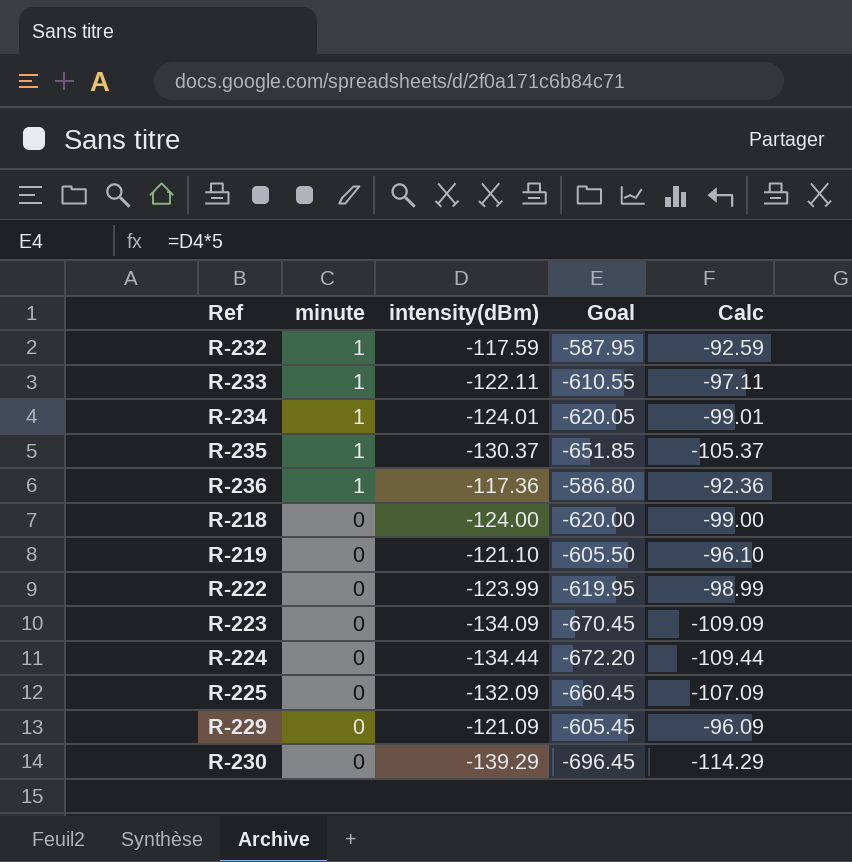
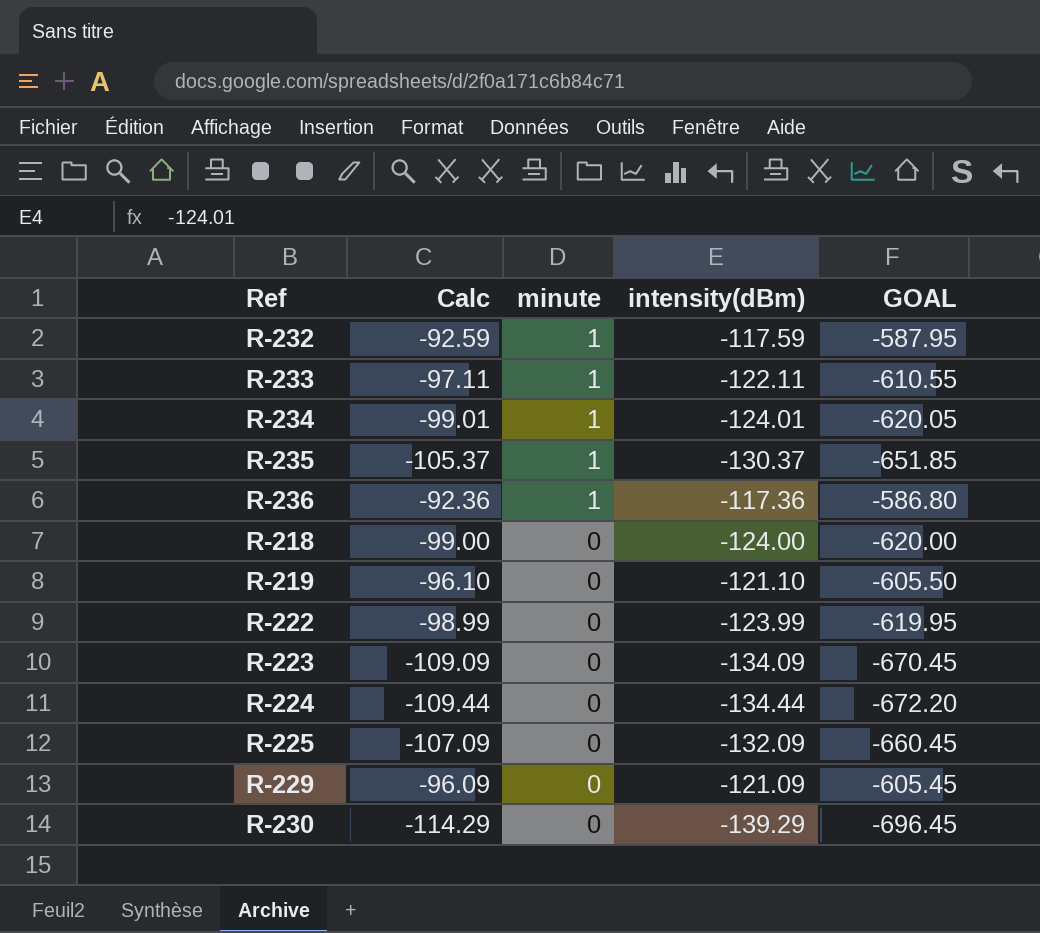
column Calc | position: 5 -> 2
column name: Goal -> GOAL

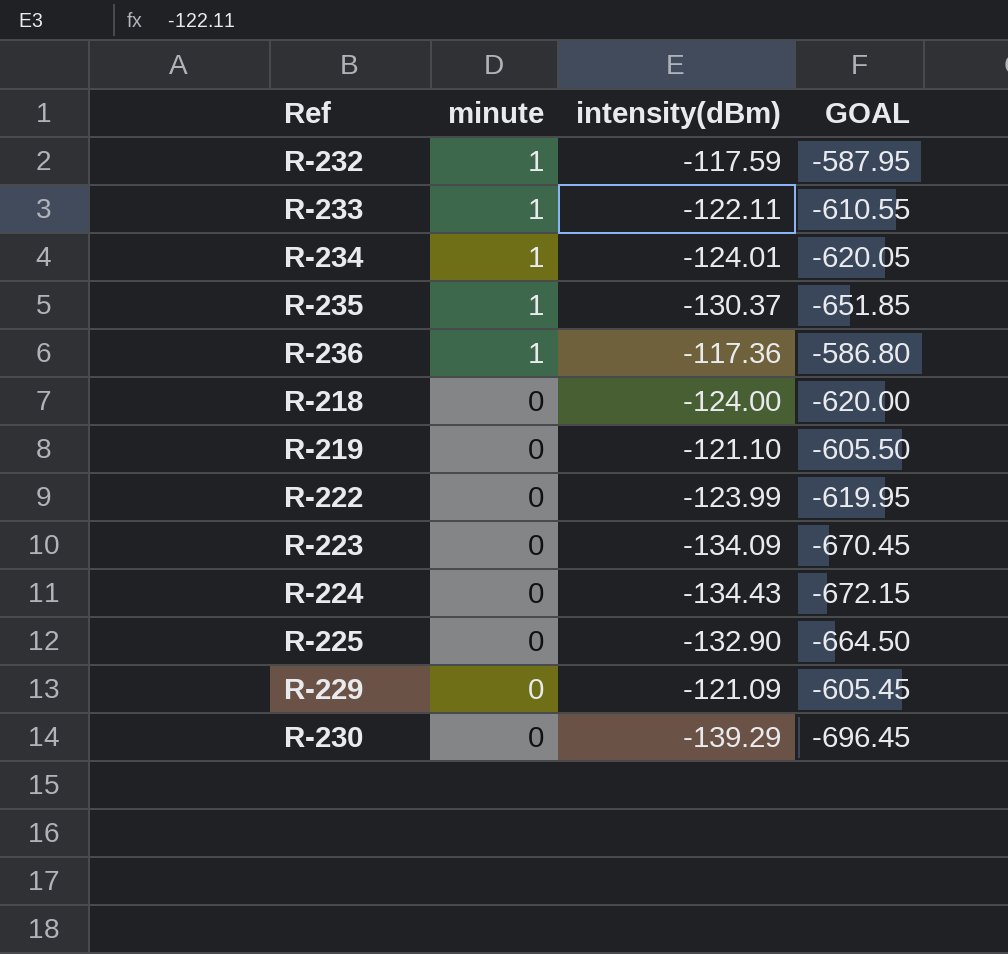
column Calc | formula: [intensity(dBm)] + 25 -> none
R-224 | intensity(dBm): -134.44 -> -134.43
R-224 | GOAL: -672.20 -> -672.15
R-225 | intensity(dBm): -132.09 -> -132.90
R-225 | GOAL: -660.45 -> -664.50

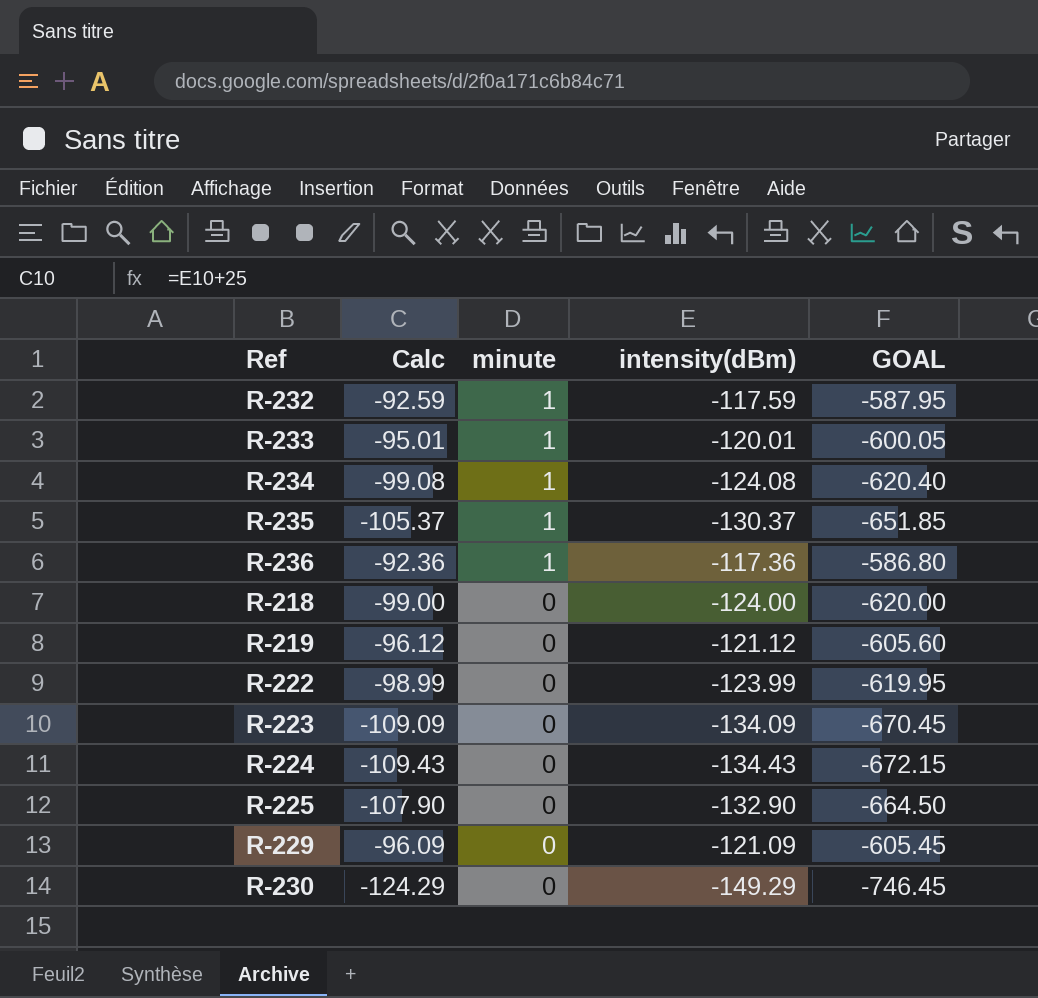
column Calc | formula: none -> [intensity(dBm)] + 25
R-233 | intensity(dBm): -122.11 -> -120.01
R-233 | GOAL: -610.55 -> -600.05
R-234 | intensity(dBm): -124.01 -> -124.08
R-234 | GOAL: -620.05 -> -620.40
R-219 | intensity(dBm): -121.10 -> -121.12
R-219 | GOAL: -605.50 -> -605.60
R-230 | intensity(dBm): -139.29 -> -149.29
R-230 | GOAL: -696.45 -> -746.45

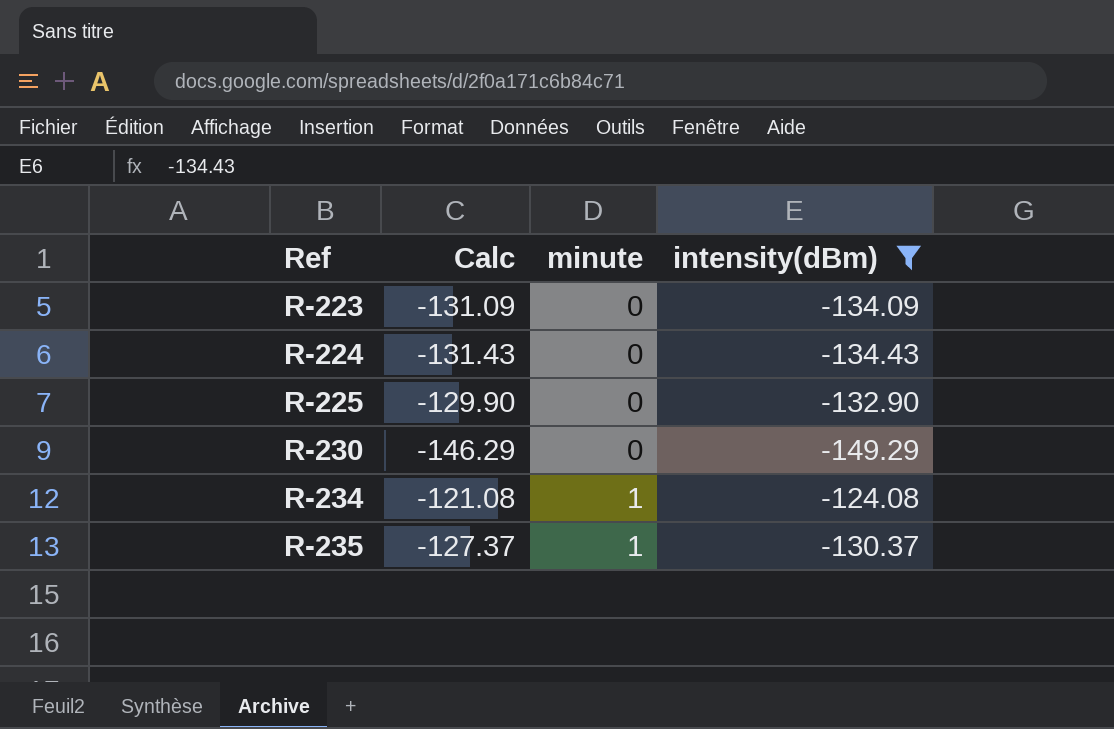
filter: none -> intensity(dBm) <= -124.08
row order: minute descending -> Ref ascending
column GOAL | formula: [intensity(dBm)] * 5 -> none
column Calc | formula: [intensity(dBm)] + 25 -> [intensity(dBm)] + 3

